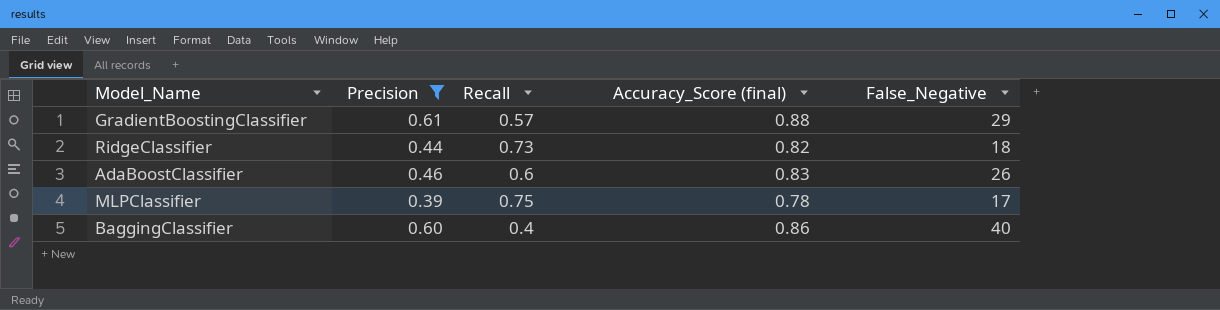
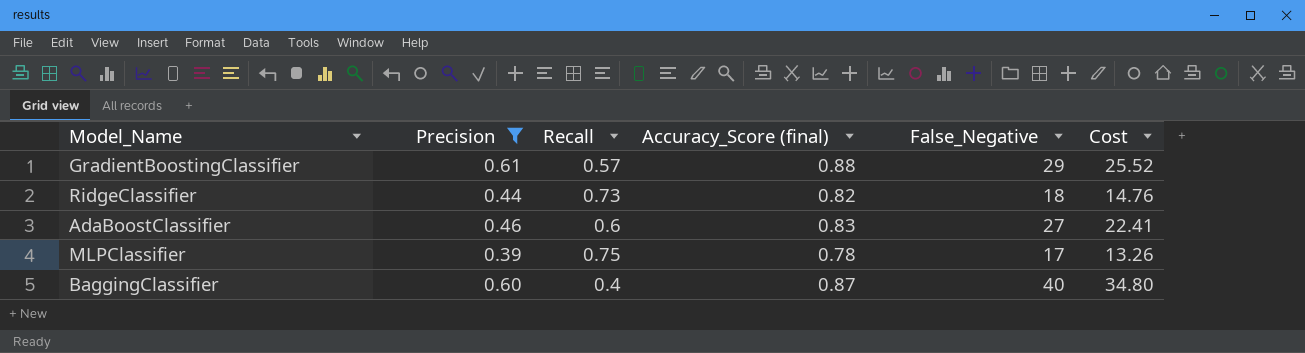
column Cost | formula: none -> [Accuracy_Score (final)] * [False_Negative]
AdaBoostClassifier | False_Negative: 26 -> 27
BaggingClassifier | Accuracy_Score (final): 0.86 -> 0.87

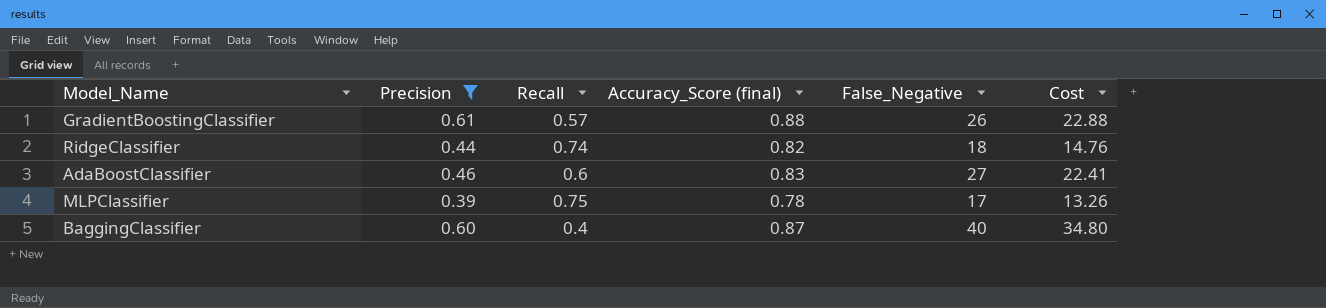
GradientBoostingClassifier | False_Negative: 29 -> 26
GradientBoostingClassifier | Cost: 25.52 -> 22.88
RidgeClassifier | Recall: 0.73 -> 0.74

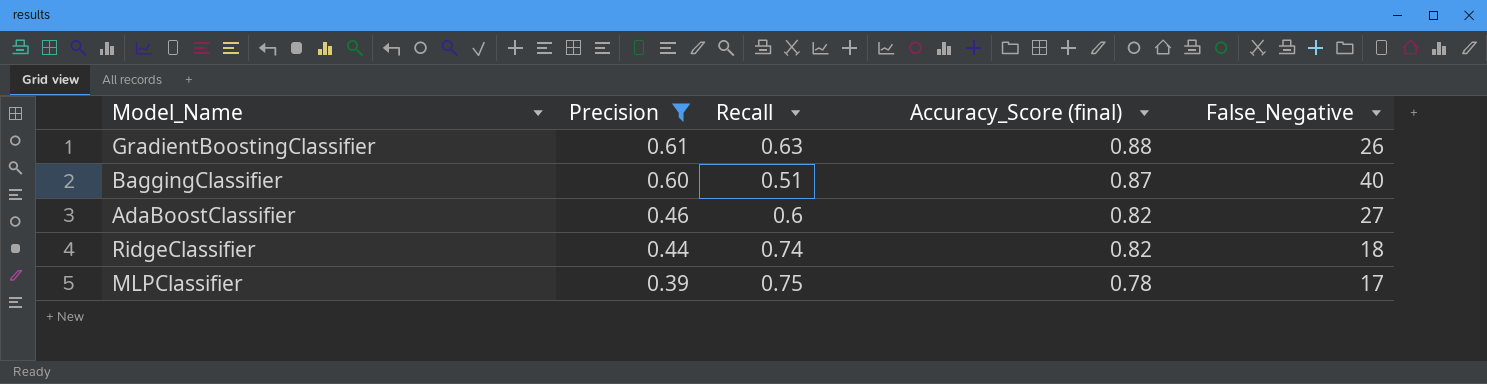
row order: none -> Precision descending
column Cost | formula: [Accuracy_Score (final)] * [False_Negative] -> none
GradientBoostingClassifier | Recall: 0.57 -> 0.63
BaggingClassifier | Recall: 0.4 -> 0.51
AdaBoostClassifier | Accuracy_Score (final): 0.83 -> 0.82

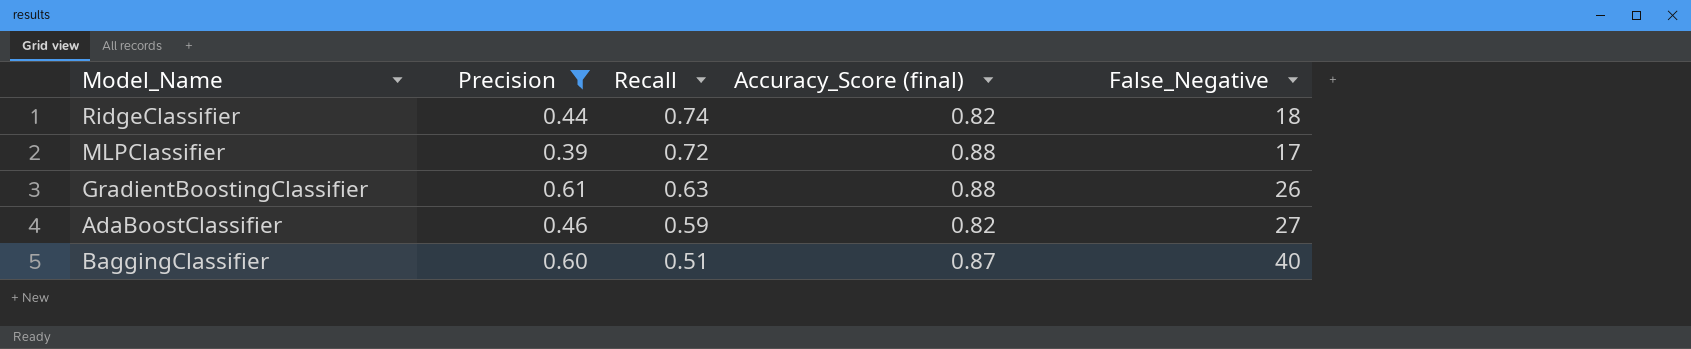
row order: Precision descending -> Recall descending
MLPClassifier | Recall: 0.75 -> 0.72
MLPClassifier | Accuracy_Score (final): 0.78 -> 0.88
AdaBoostClassifier | Recall: 0.6 -> 0.59

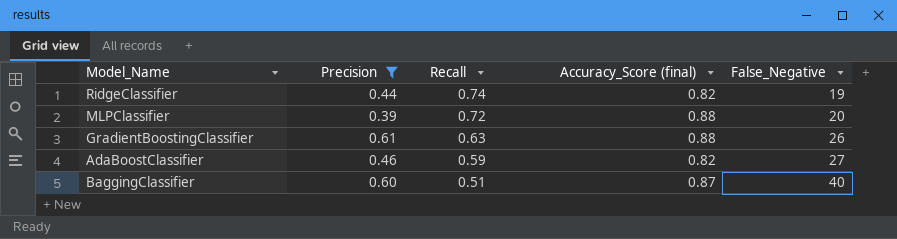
RidgeClassifier | False_Negative: 18 -> 19
MLPClassifier | False_Negative: 17 -> 20

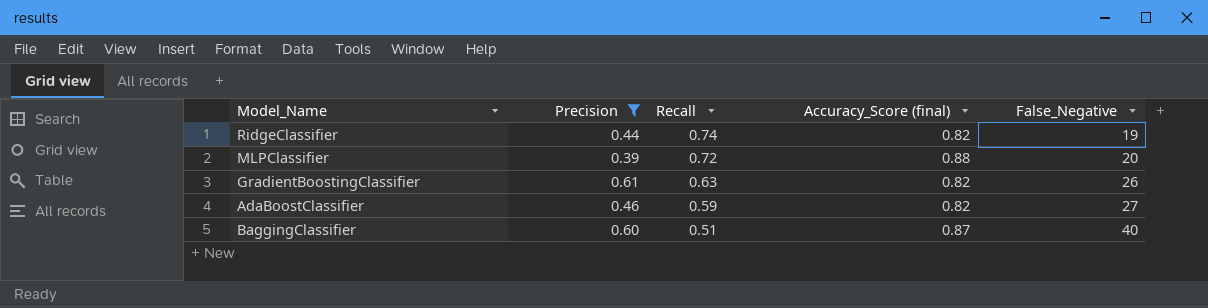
GradientBoostingClassifier | Accuracy_Score (final): 0.88 -> 0.82

